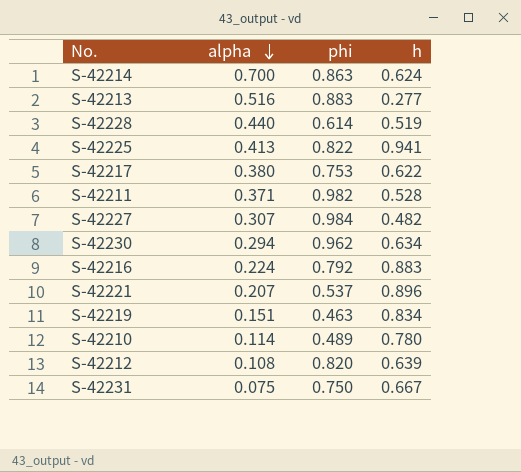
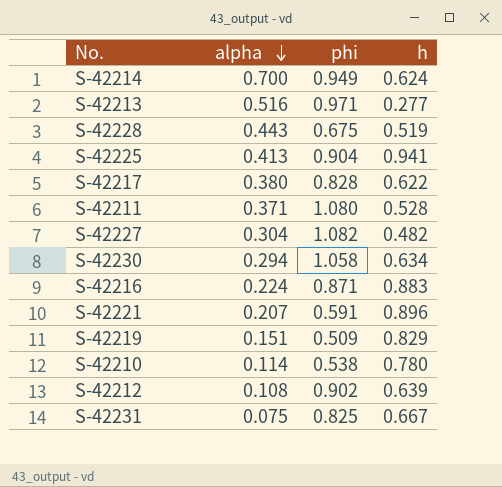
S-42214 | phi: 0.863 -> 0.949
S-42213 | phi: 0.883 -> 0.971
S-42228 | alpha: 0.440 -> 0.443
S-42228 | phi: 0.614 -> 0.675
S-42225 | phi: 0.822 -> 0.904
S-42217 | phi: 0.753 -> 0.828
S-42211 | phi: 0.982 -> 1.080
S-42227 | alpha: 0.307 -> 0.304
S-42227 | phi: 0.984 -> 1.082
S-42230 | phi: 0.962 -> 1.058
S-42216 | phi: 0.792 -> 0.871
S-42221 | phi: 0.537 -> 0.591
S-42219 | phi: 0.463 -> 0.509
S-42219 | h: 0.834 -> 0.829
S-42210 | phi: 0.489 -> 0.538
S-42212 | phi: 0.820 -> 0.902
S-42231 | phi: 0.750 -> 0.825

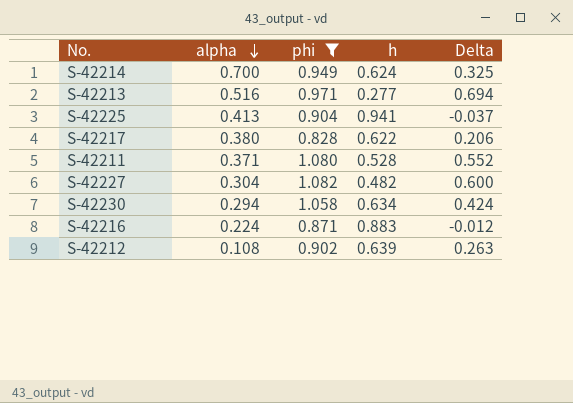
filter: none -> phi >= 0.828
column Delta | formula: none -> [phi] - [h]

